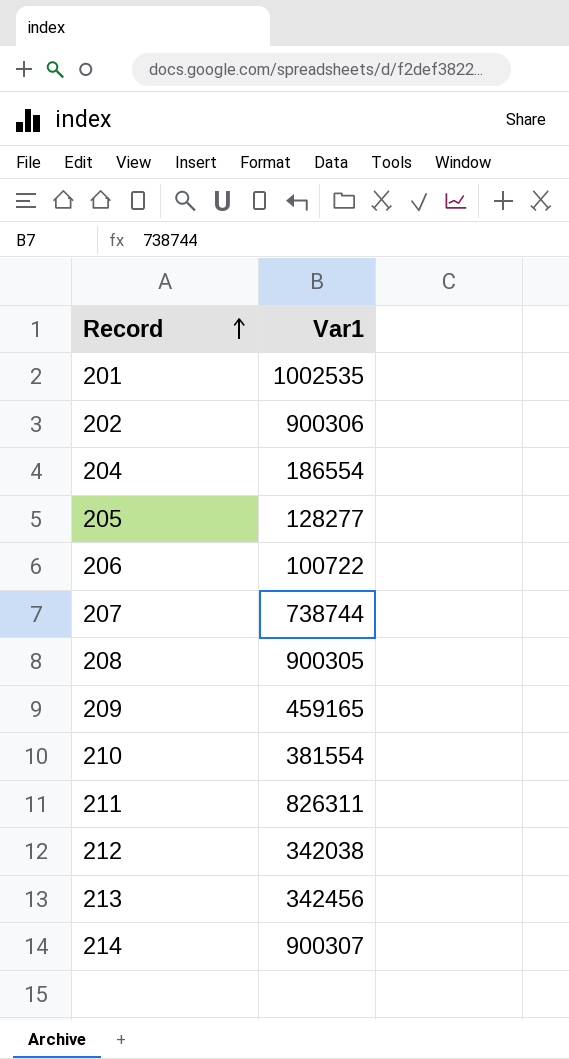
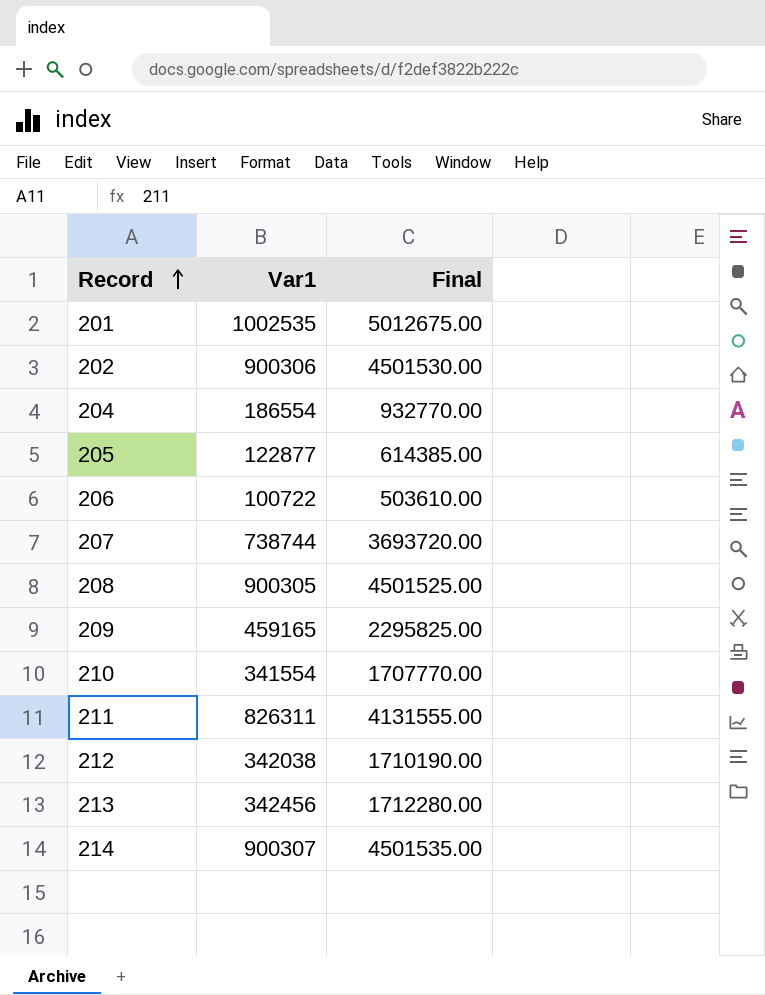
column Final | formula: none -> [Var1] * 5
205 | Var1: 128277 -> 122877
210 | Var1: 381554 -> 341554

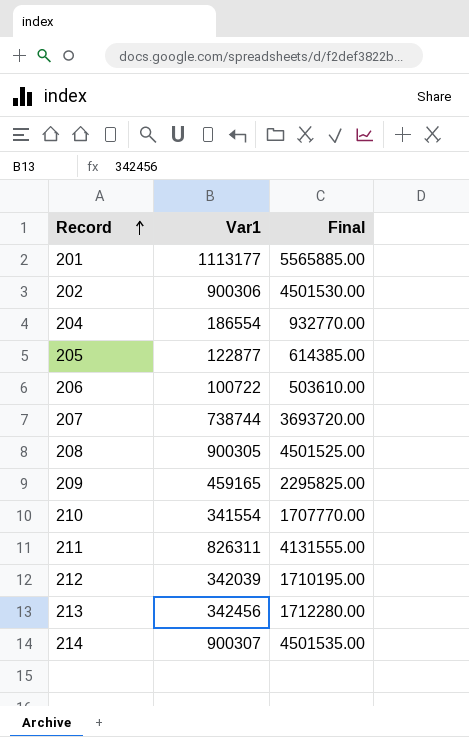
201 | Var1: 1002535 -> 1113177
201 | Final: 5012675.00 -> 5565885.00
212 | Var1: 342038 -> 342039
212 | Final: 1710190.00 -> 1710195.00

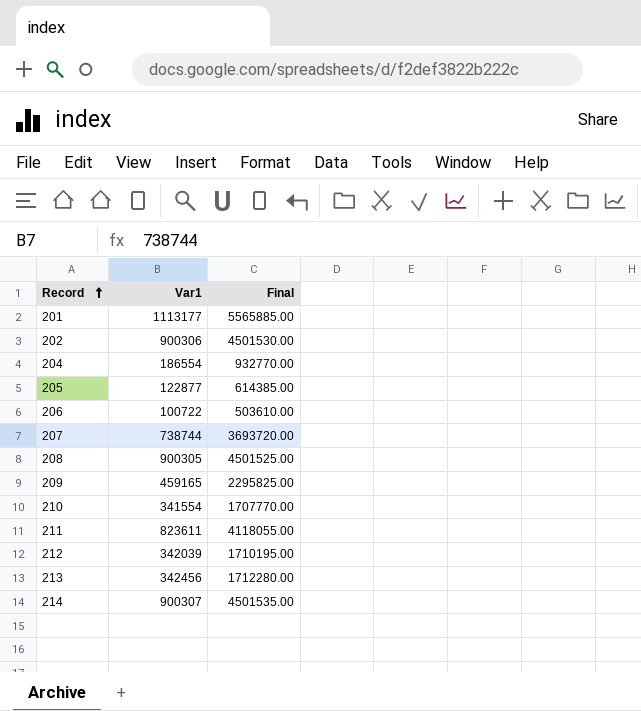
211 | Var1: 826311 -> 823611
211 | Final: 4131555.00 -> 4118055.00

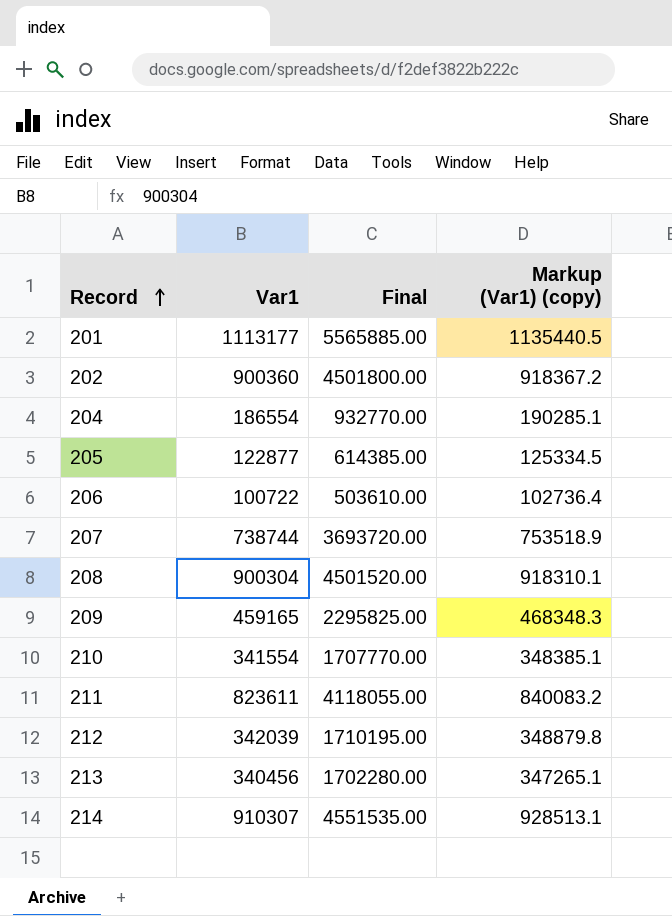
column Markup (Var1) (copy) | formula: none -> [Var1] * 1.02
202 | Var1: 900306 -> 900360
202 | Final: 4501530.00 -> 4501800.00
208 | Var1: 900305 -> 900304
208 | Final: 4501525.00 -> 4501520.00
213 | Var1: 342456 -> 340456
213 | Final: 1712280.00 -> 1702280.00
214 | Var1: 900307 -> 910307
214 | Final: 4501535.00 -> 4551535.00

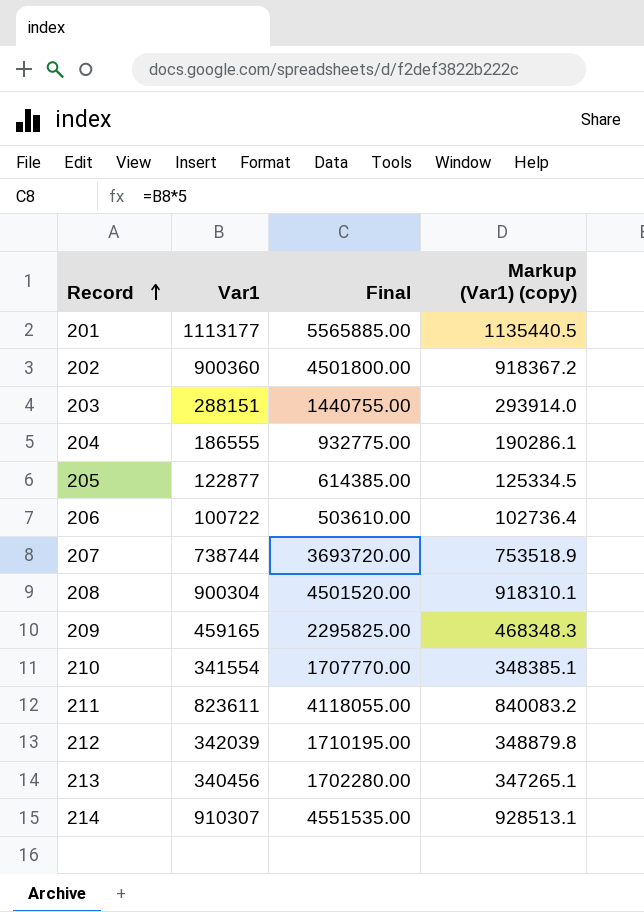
row 203: none -> 288151 | 1440755.00 | 293914.0
204 | Var1: 186554 -> 186555
204 | Final: 932770.00 -> 932775.00
204 | Markup (Var1) (copy): 190285.1 -> 190286.1

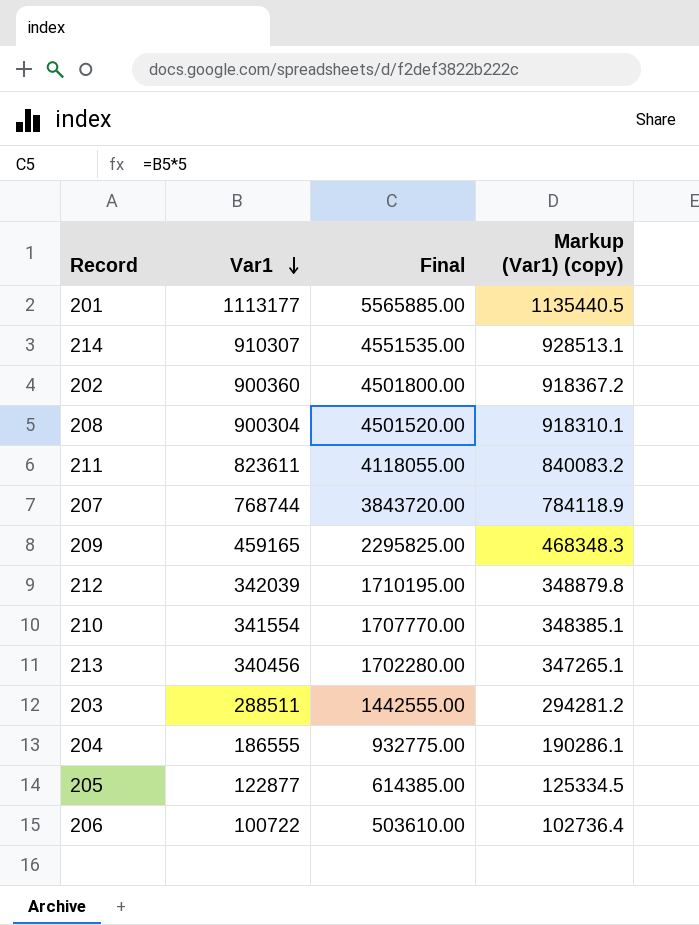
row order: Record ascending -> Var1 descending
207 | Var1: 738744 -> 768744
207 | Final: 3693720.00 -> 3843720.00
207 | Markup (Var1) (copy): 753518.9 -> 784118.9
203 | Var1: 288151 -> 288511
203 | Final: 1440755.00 -> 1442555.00
203 | Markup (Var1) (copy): 293914.0 -> 294281.2

